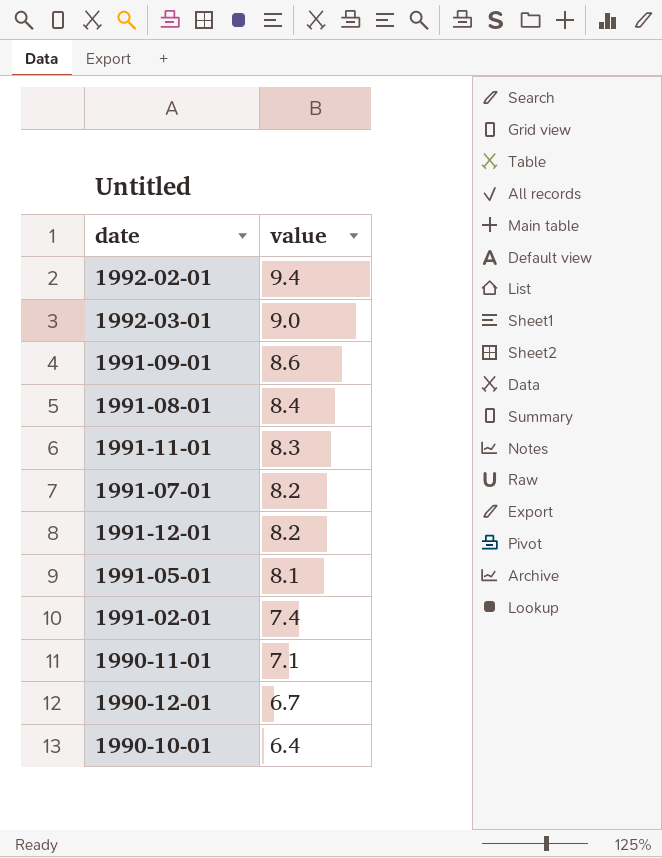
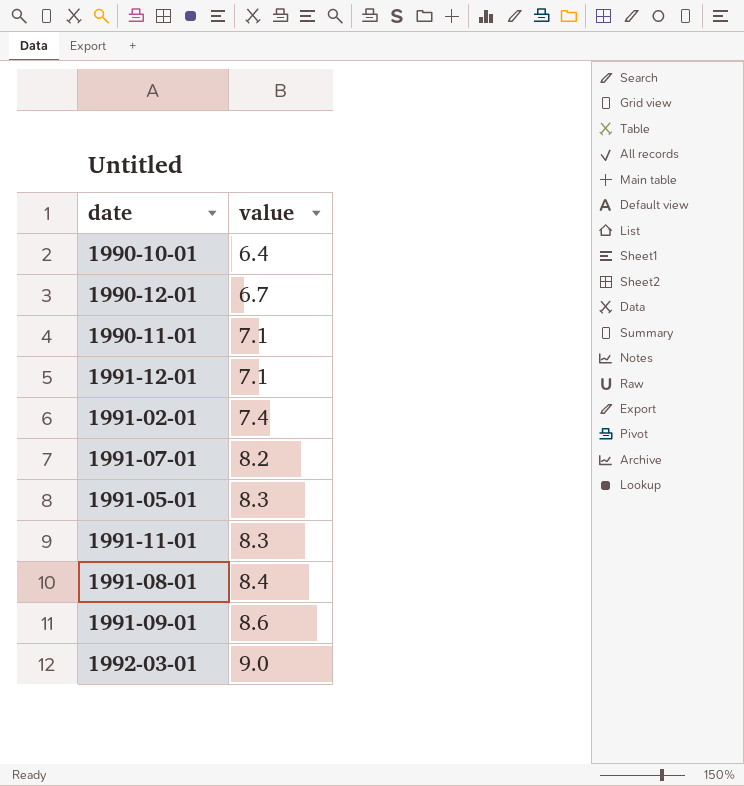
row order: value descending -> value ascending
row 1992-02-01: 9.4 -> none
1991-12-01 | value: 8.2 -> 7.1
1991-05-01 | value: 8.1 -> 8.3

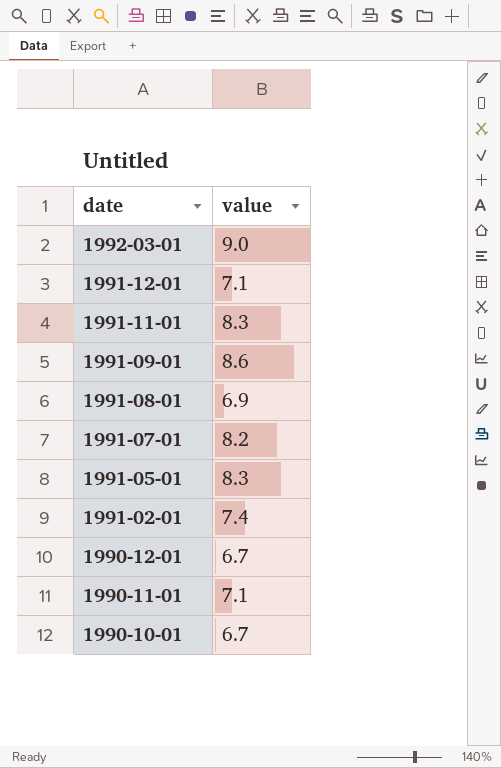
row order: value ascending -> date descending
1991-08-01 | value: 8.4 -> 6.9
1990-10-01 | value: 6.4 -> 6.7

